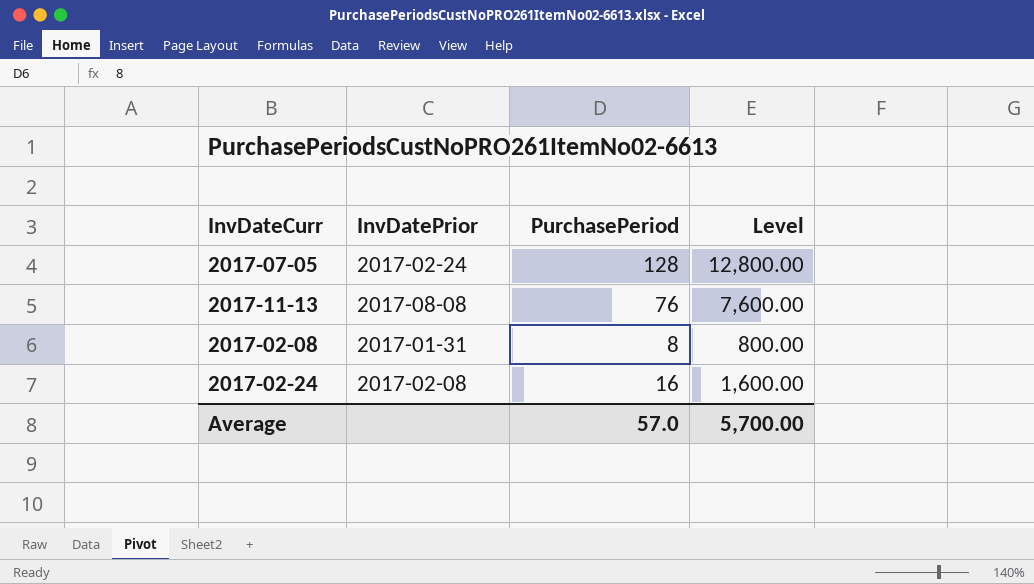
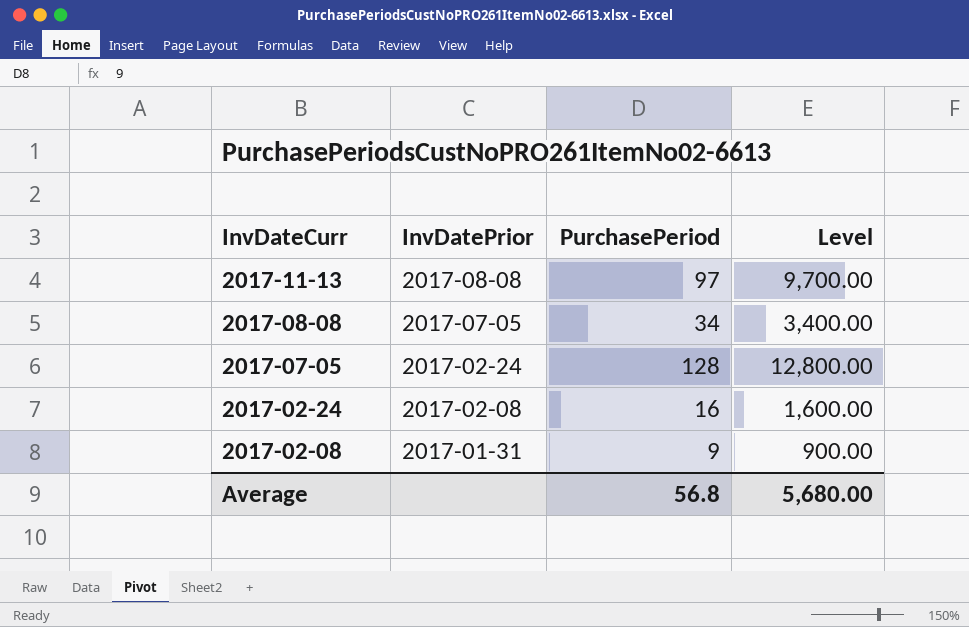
row order: none -> InvDateCurr descending
2017-11-13 | PurchasePeriod: 76 -> 97
2017-11-13 | Level: 7,600.00 -> 9,700.00
row 2017-08-08: none -> 2017-07-05 | 34 | 3,400.00
2017-02-08 | PurchasePeriod: 8 -> 9
2017-02-08 | Level: 800.00 -> 900.00
Average | PurchasePeriod: 57.0 -> 56.8
Average | Level: 5,700.00 -> 5,680.00

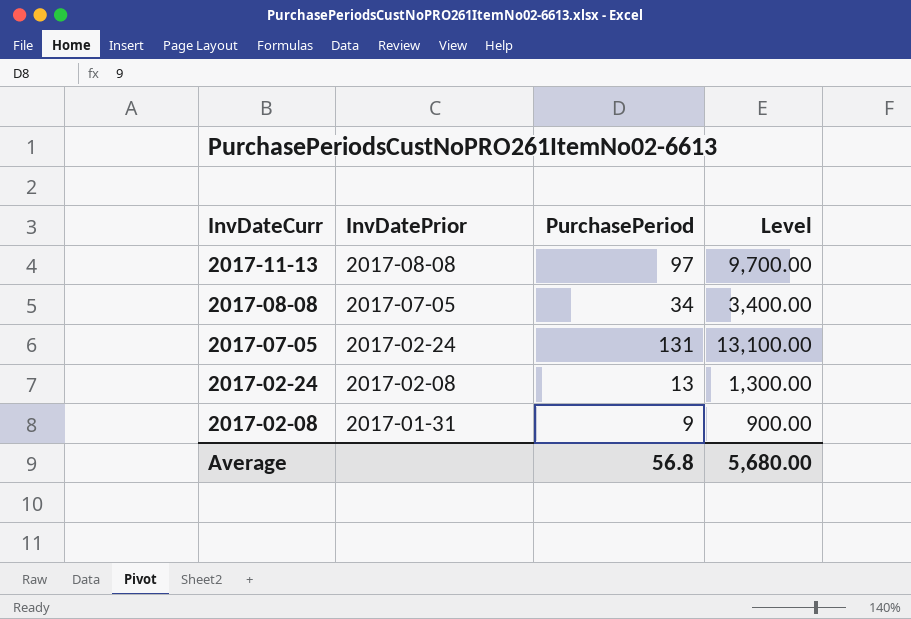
2017-07-05 | PurchasePeriod: 128 -> 131
2017-07-05 | Level: 12,800.00 -> 13,100.00
2017-02-24 | PurchasePeriod: 16 -> 13
2017-02-24 | Level: 1,600.00 -> 1,300.00

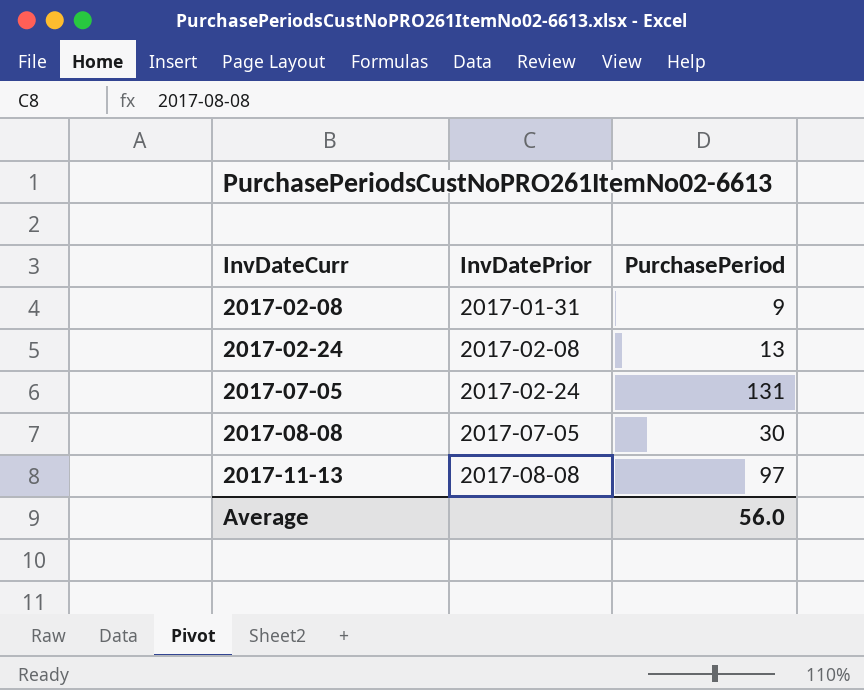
row order: InvDateCurr descending -> InvDateCurr ascending
column Level | formula: [PurchasePeriod] * 100 -> none
2017-08-08 | PurchasePeriod: 34 -> 30
Average | PurchasePeriod: 56.8 -> 56.0

